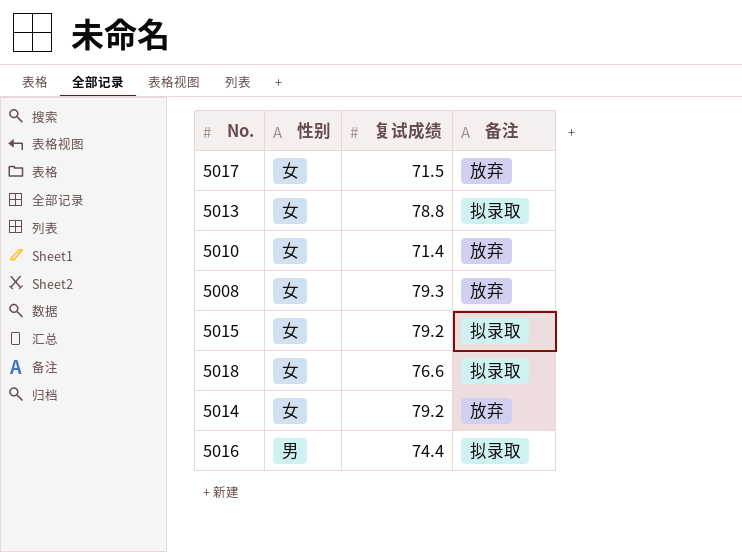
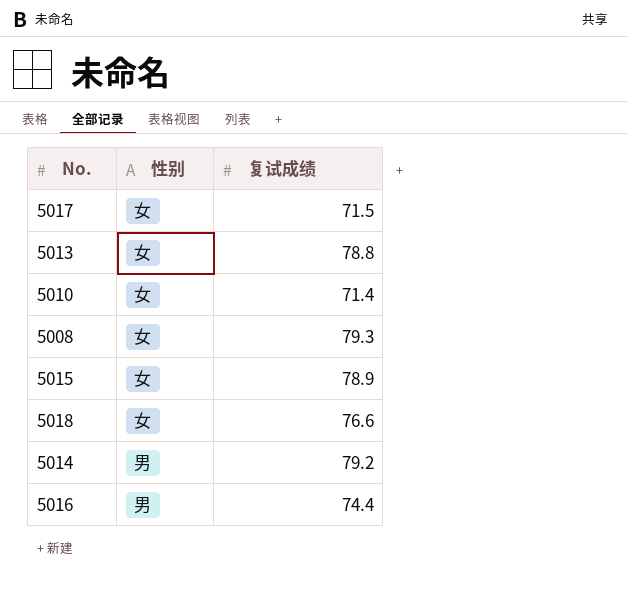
column 备注 | position: 4 -> none
5015 | 复试成绩: 79.2 -> 78.9
5014 | 性别: 女 -> 男

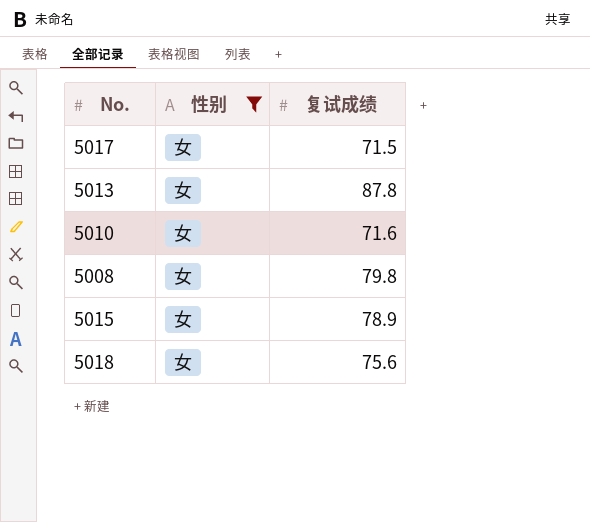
filter: none -> 性别 = 女
5013 | 复试成绩: 78.8 -> 87.8
5010 | 复试成绩: 71.4 -> 71.6
5008 | 复试成绩: 79.3 -> 79.8
5018 | 复试成绩: 76.6 -> 75.6

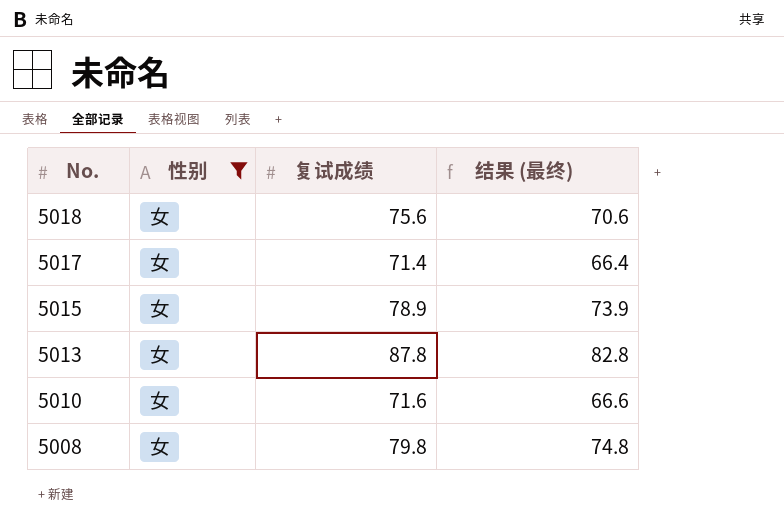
row order: none -> No. descending
column 结果 (最终) | formula: none -> [复试成绩] - 5
5017 | 复试成绩: 71.5 -> 71.4

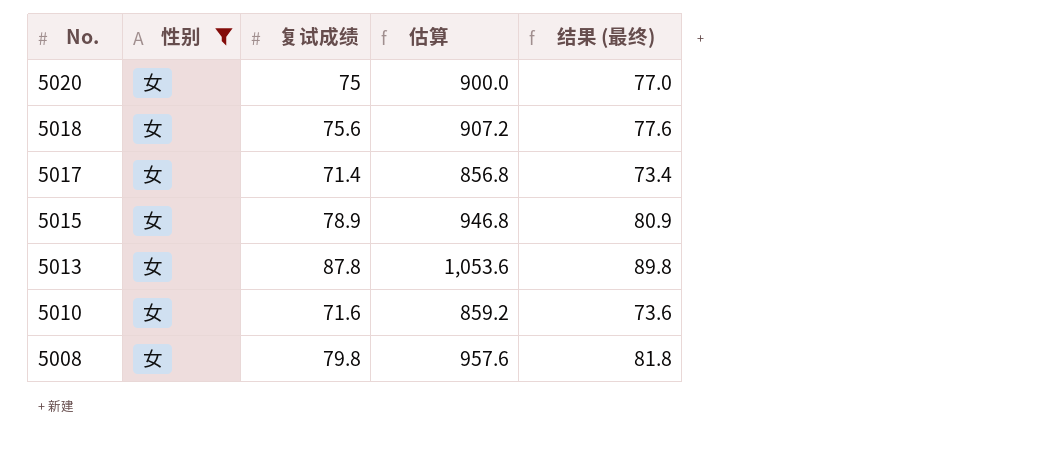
column 估算 | formula: none -> [复试成绩] * 12
column 结果 (最终) | formula: [复试成绩] - 5 -> [复试成绩] + 2
row 5020: none -> 女 | 75 | 900.0 | 77.0

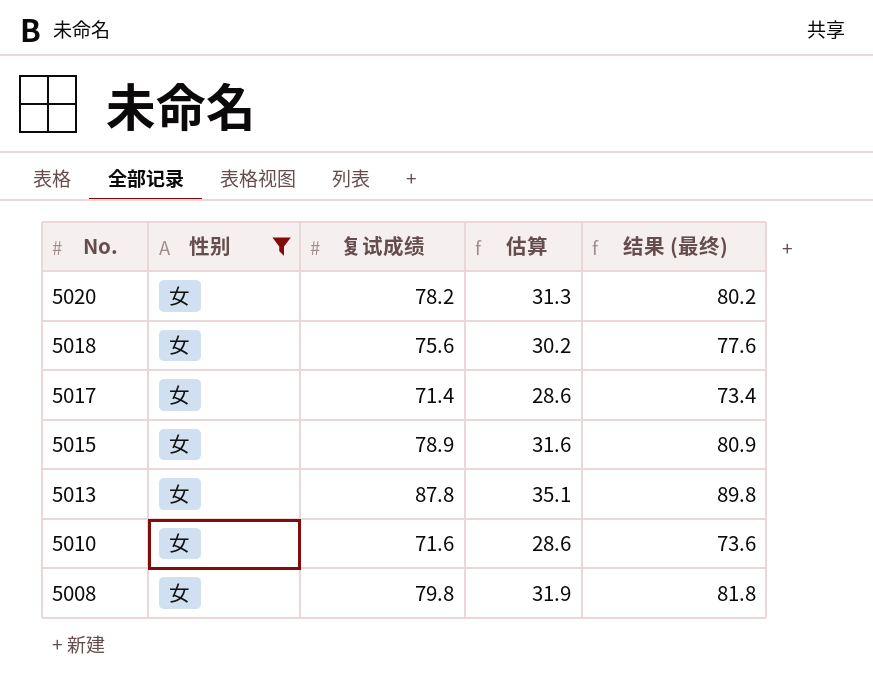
column 估算 | formula: [复试成绩] * 12 -> [复试成绩] * 0.4
5020 | 复试成绩: 75 -> 78.2
5020 | 结果 (最终): 77.0 -> 80.2

